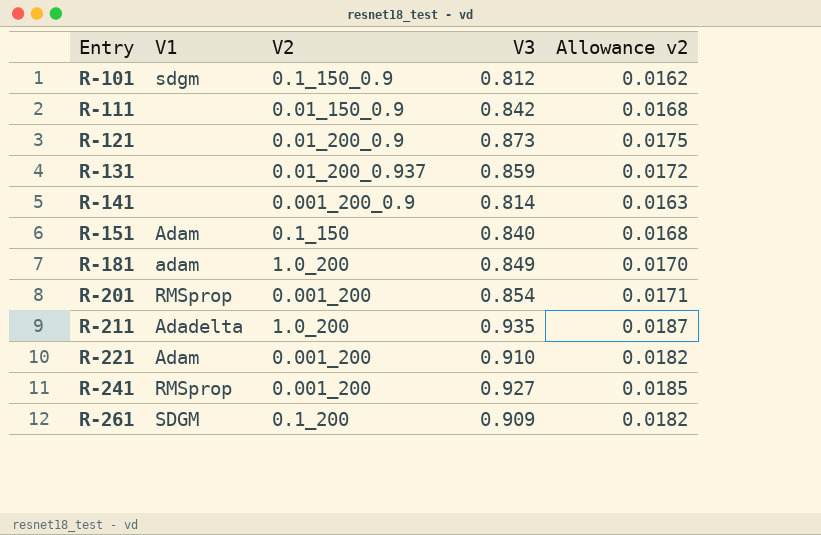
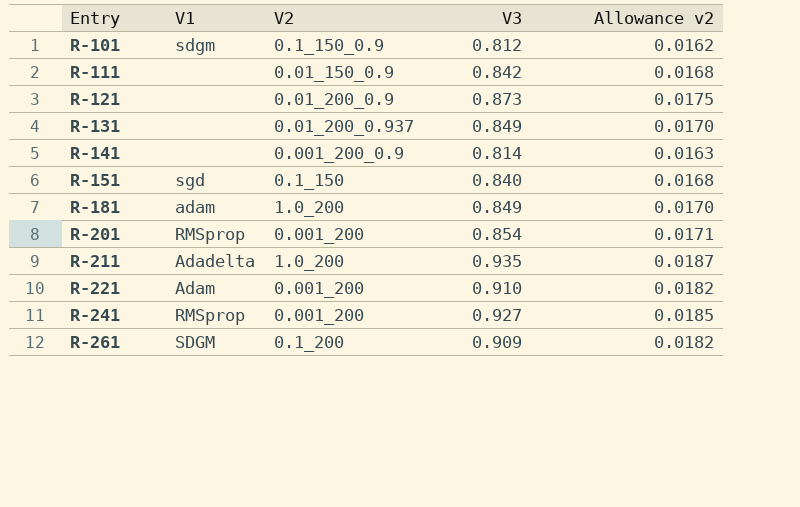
R-131 | V3: 0.859 -> 0.849
R-131 | Allowance v2: 0.0172 -> 0.0170
R-151 | V1: Adam -> sgd

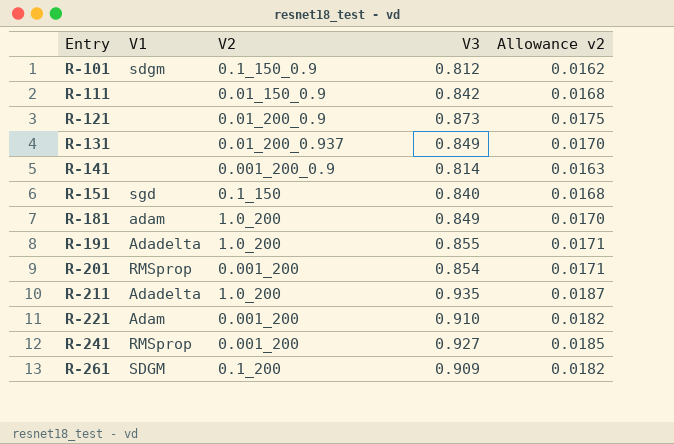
row R-191: none -> Adadelta | 1.0_200 | 0.855 | 0.0171

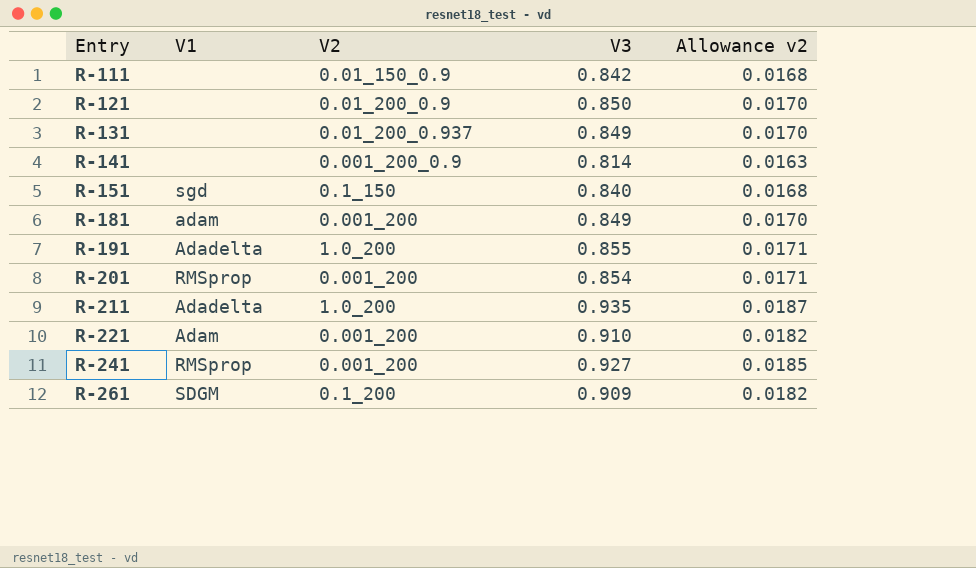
row R-101: sdgm | 0.1_150_0.9 | 0.812 | 0.0162 -> none
R-121 | V3: 0.873 -> 0.850
R-121 | Allowance v2: 0.0175 -> 0.0170
R-181 | V2: 1.0_200 -> 0.001_200

